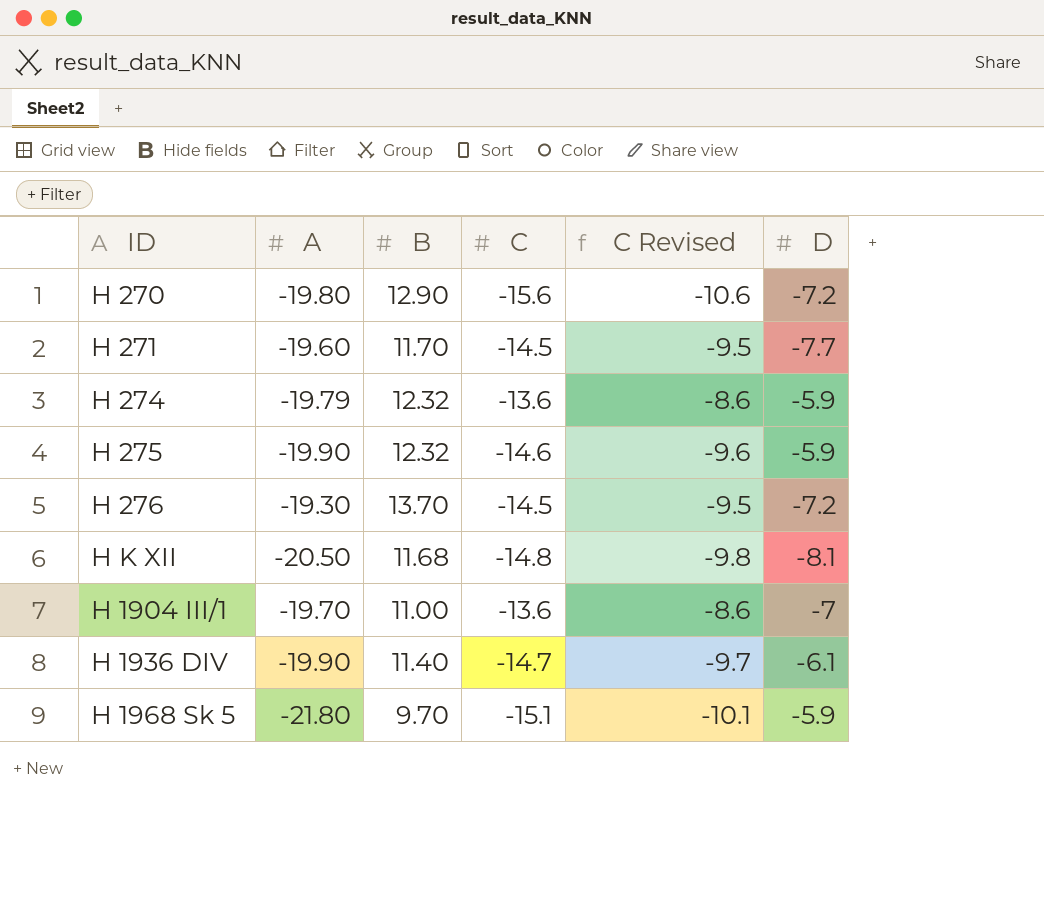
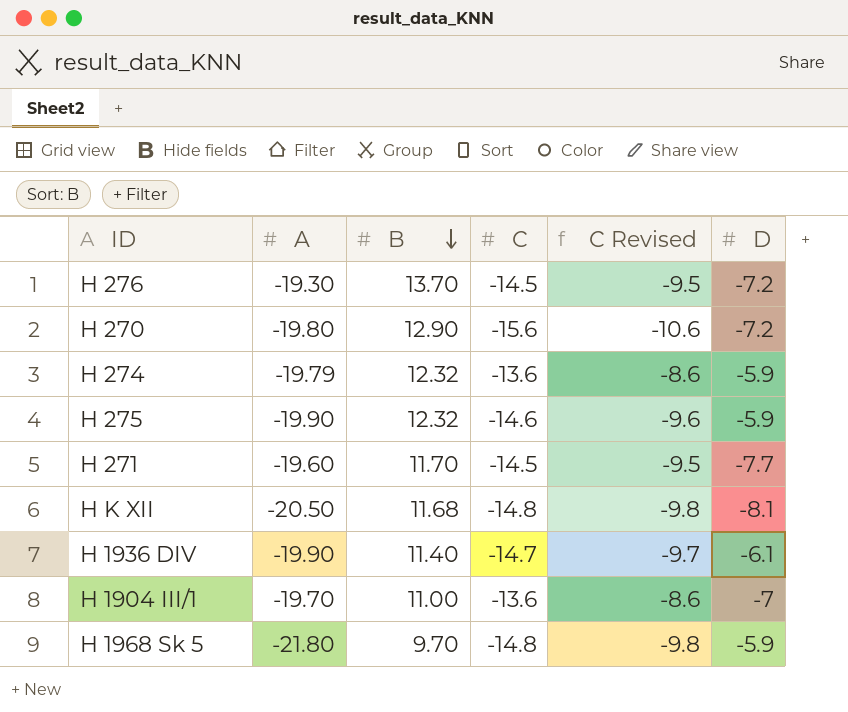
row order: none -> B descending
H 1968 Sk 5 | C: -15.1 -> -14.8
H 1968 Sk 5 | C Revised: -10.1 -> -9.8

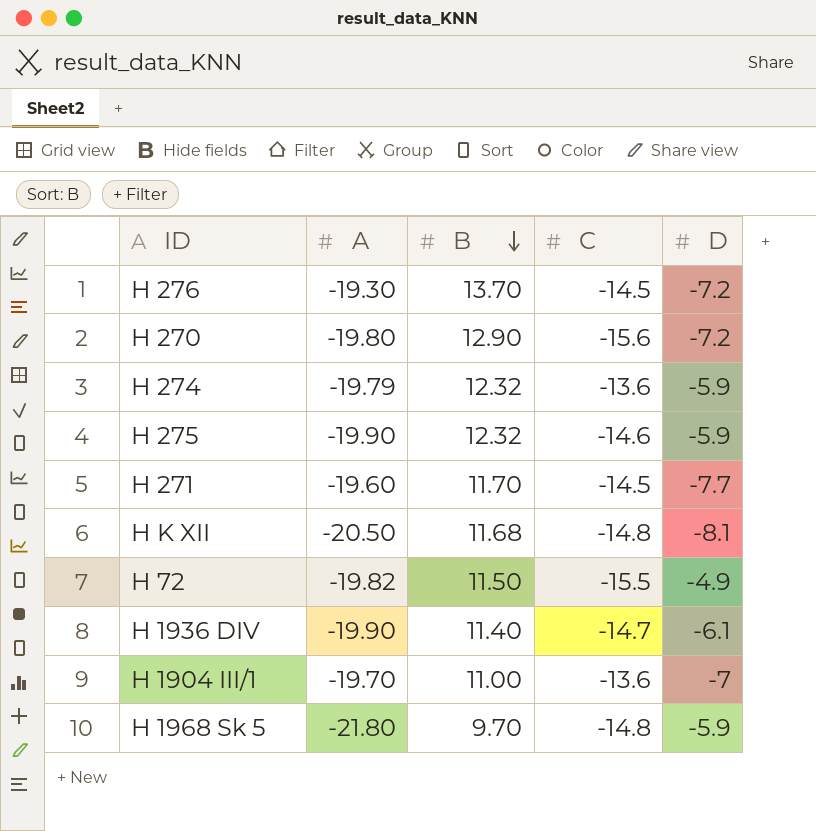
column C Revised | formula: [C] + 5 -> none
row H 72: none -> -19.82 | 11.50 | -15.5 | -4.9

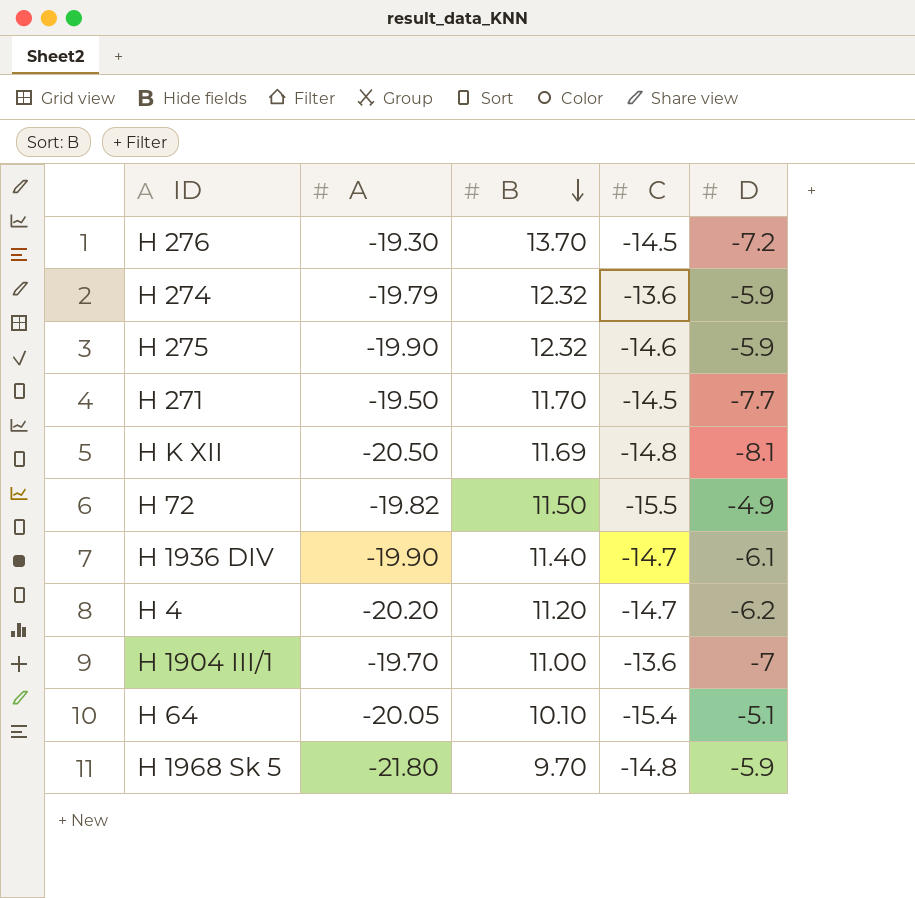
row H 270: -19.80 | 12.90 | -15.6 | -7.2 -> none
H 271 | A: -19.60 -> -19.50
H K XII | B: 11.68 -> 11.69
row H 4: none -> -20.20 | 11.20 | -14.7 | -6.2
row H 64: none -> -20.05 | 10.10 | -15.4 | -5.1

